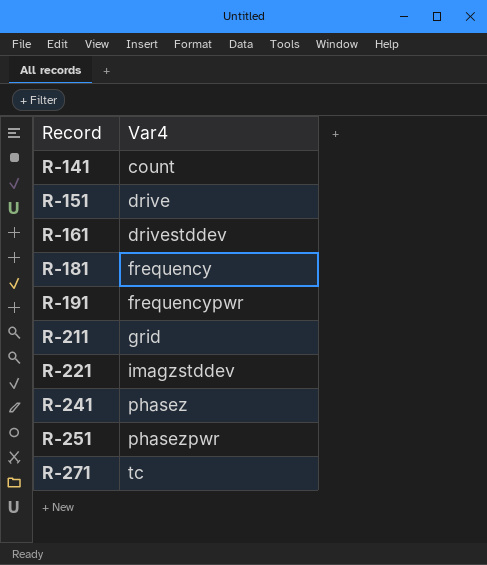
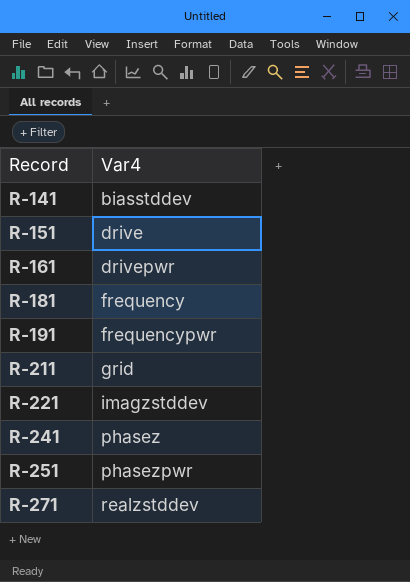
R-141 | Var4: count -> biasstddev
R-161 | Var4: drivestddev -> drivepwr
R-271 | Var4: tc -> realzstddev

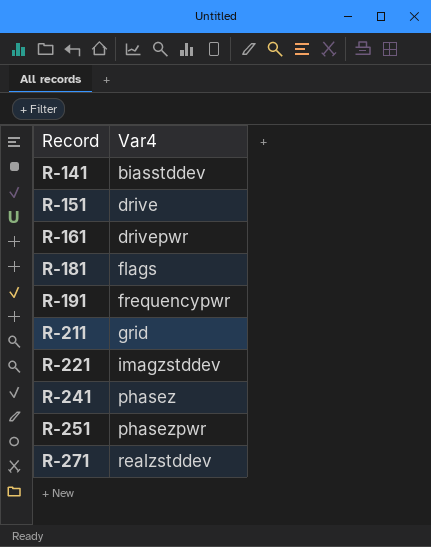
R-181 | Var4: frequency -> flags

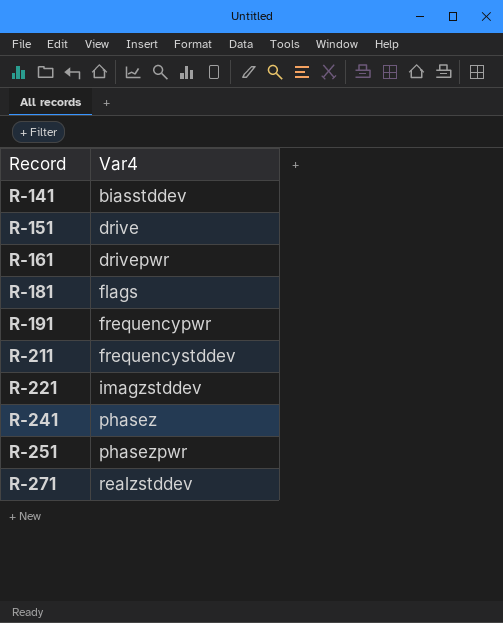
R-211 | Var4: grid -> frequencystddev

